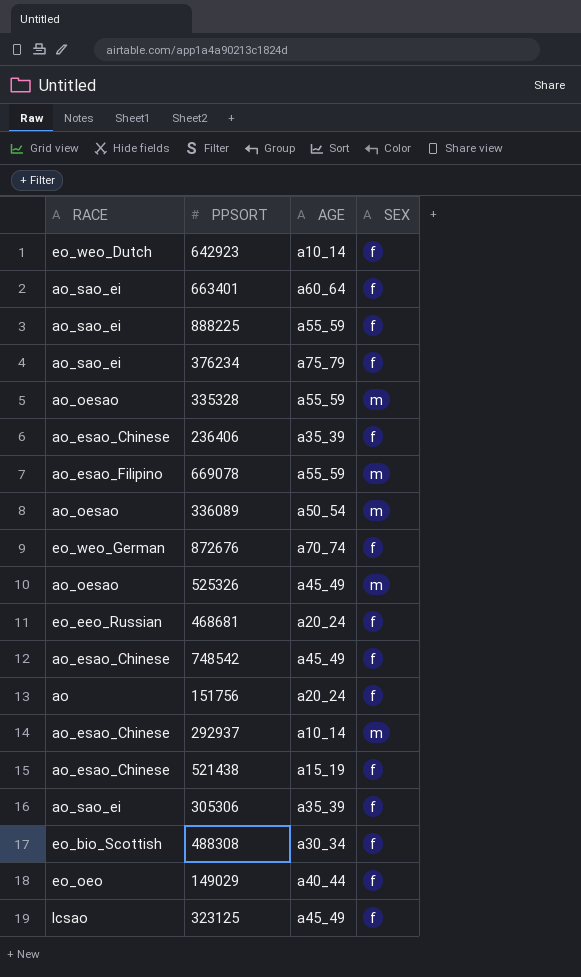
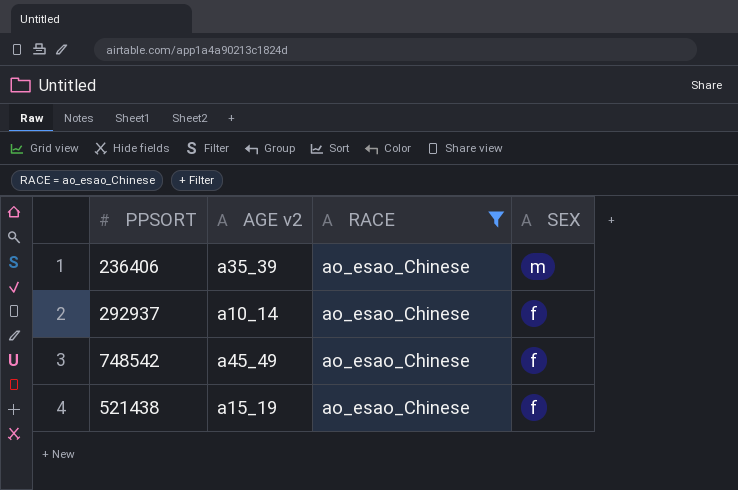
filter: none -> RACE = ao_esao_Chinese
row order: none -> SEX descending
column name: AGE -> AGE v2
column RACE | position: 1 -> 3
236406 | SEX: f -> m
292937 | SEX: m -> f

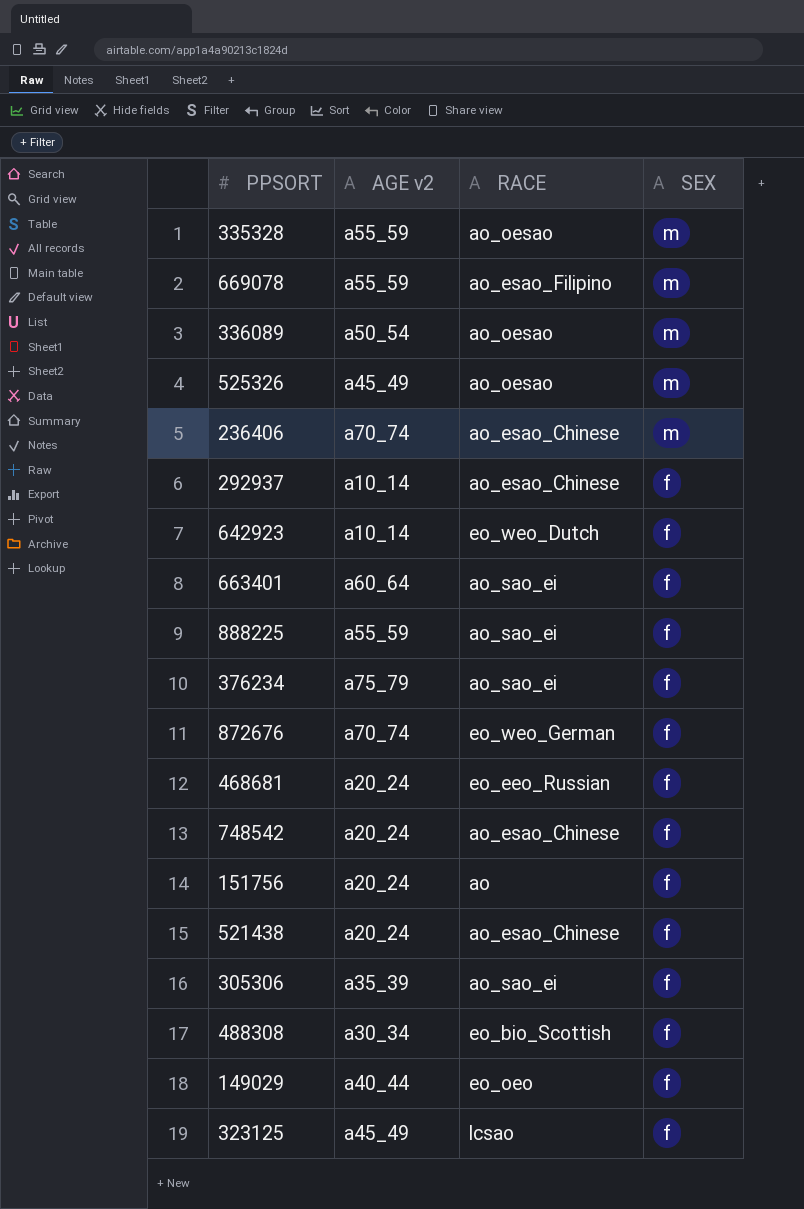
filter: RACE = ao_esao_Chinese -> none
236406 | AGE v2: a35_39 -> a70_74
748542 | AGE v2: a45_49 -> a20_24
521438 | AGE v2: a15_19 -> a20_24

